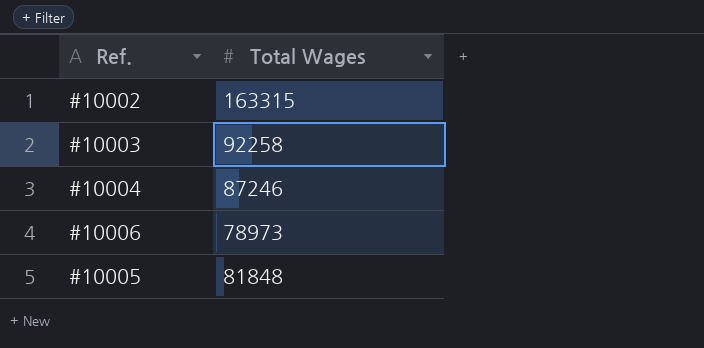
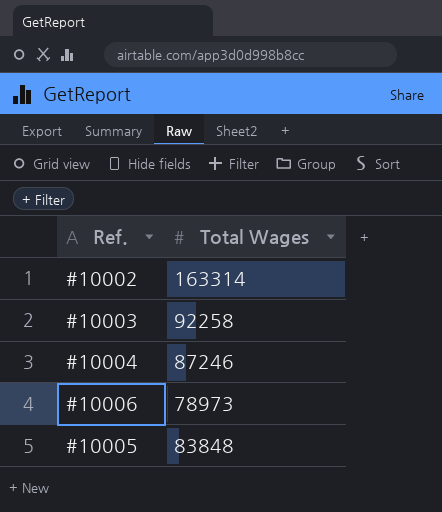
#10002 | Total Wages: 163315 -> 163314
#10005 | Total Wages: 81848 -> 83848

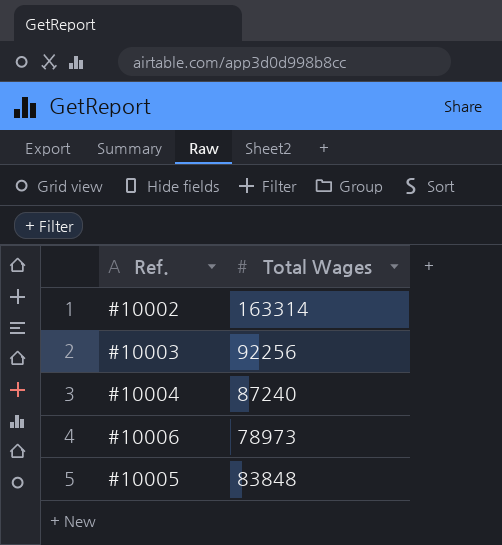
#10003 | Total Wages: 92258 -> 92256
#10004 | Total Wages: 87246 -> 87240

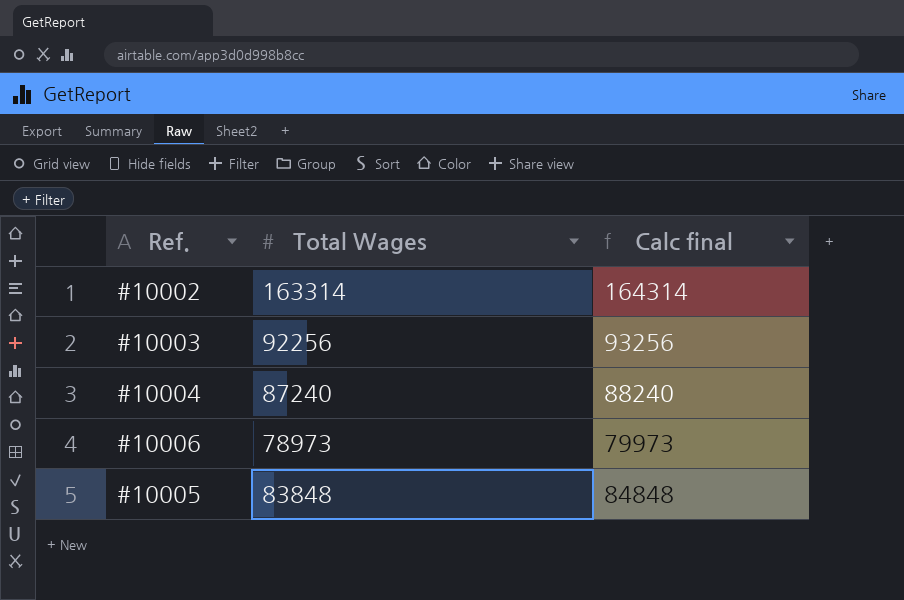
column Calc final | formula: none -> [Total Wages] + 1000

